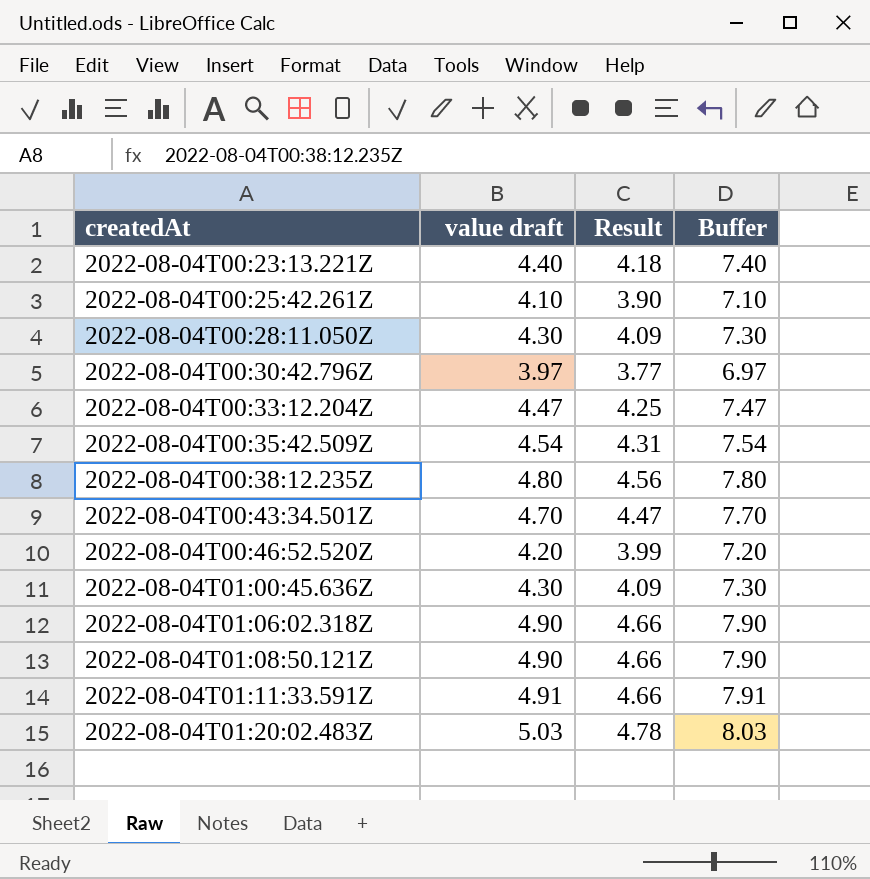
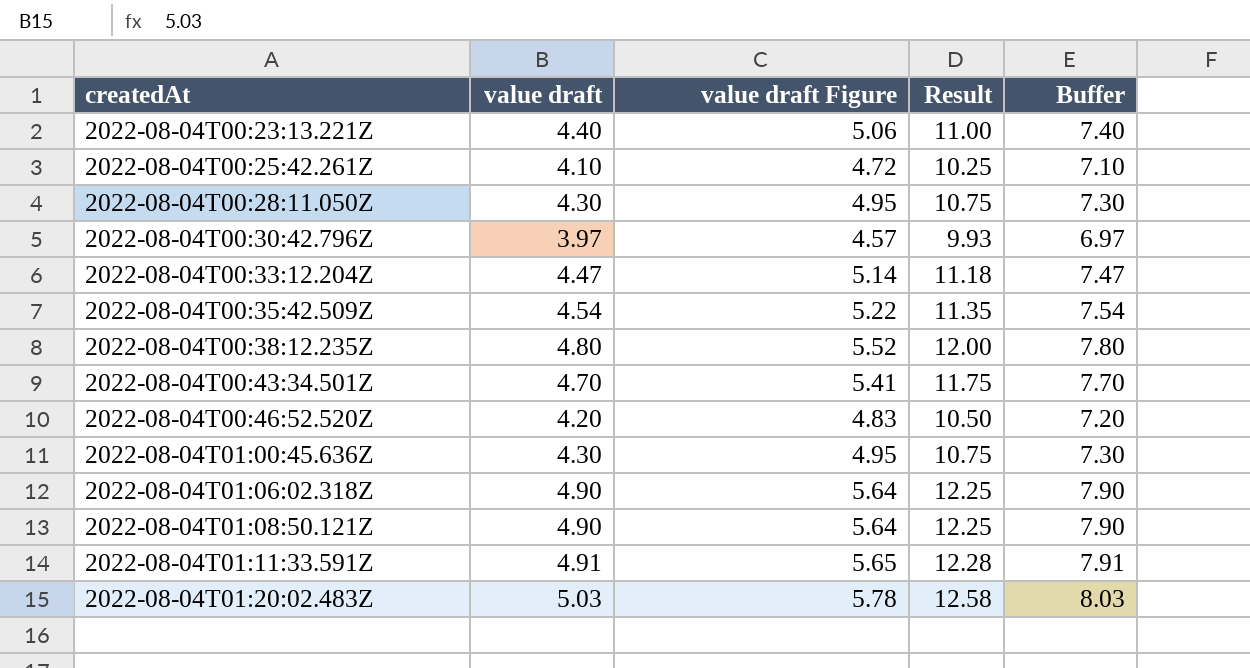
column value draft Figure | formula: none -> [value draft] * 1.15
column Result | formula: [value draft] * 0.95 -> [value draft] * 2.5

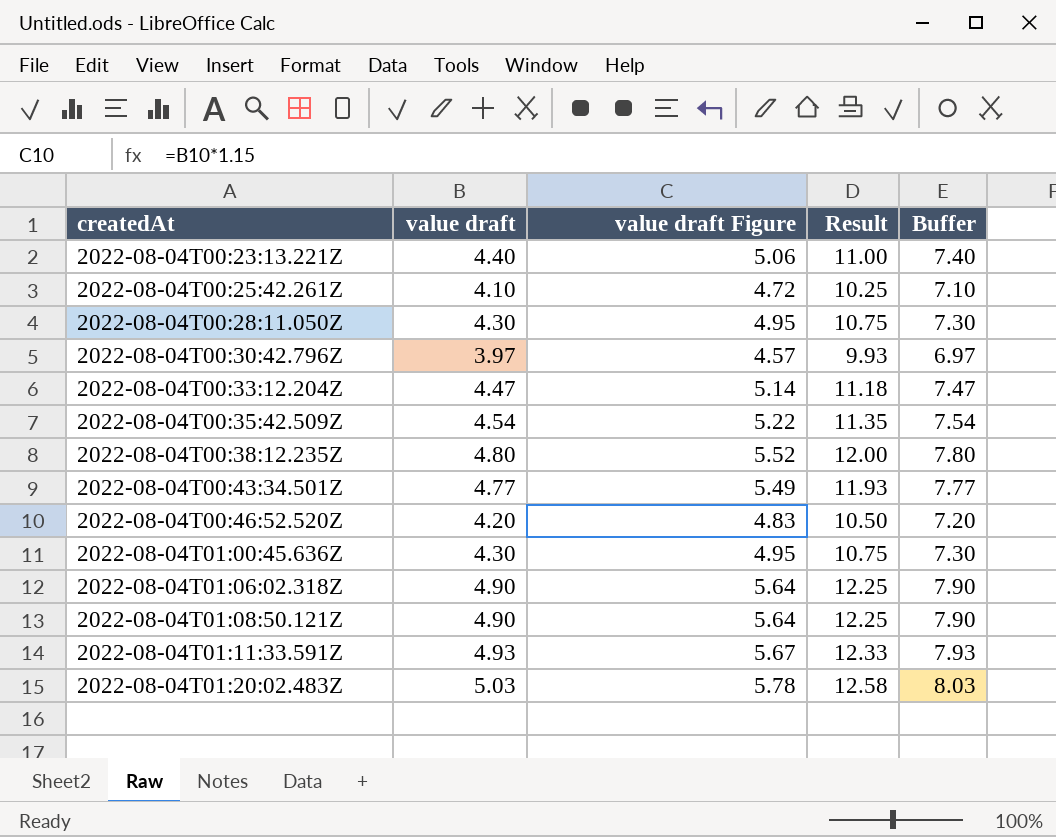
2022-08-04T00:43:34.501Z | value draft: 4.70 -> 4.77
2022-08-04T00:43:34.501Z | value draft Figure: 5.41 -> 5.49
2022-08-04T00:43:34.501Z | Result: 11.75 -> 11.93
2022-08-04T00:43:34.501Z | Buffer: 7.70 -> 7.77
2022-08-04T01:11:33.591Z | value draft: 4.91 -> 4.93
2022-08-04T01:11:33.591Z | value draft Figure: 5.65 -> 5.67
2022-08-04T01:11:33.591Z | Result: 12.28 -> 12.33
2022-08-04T01:11:33.591Z | Buffer: 7.91 -> 7.93

